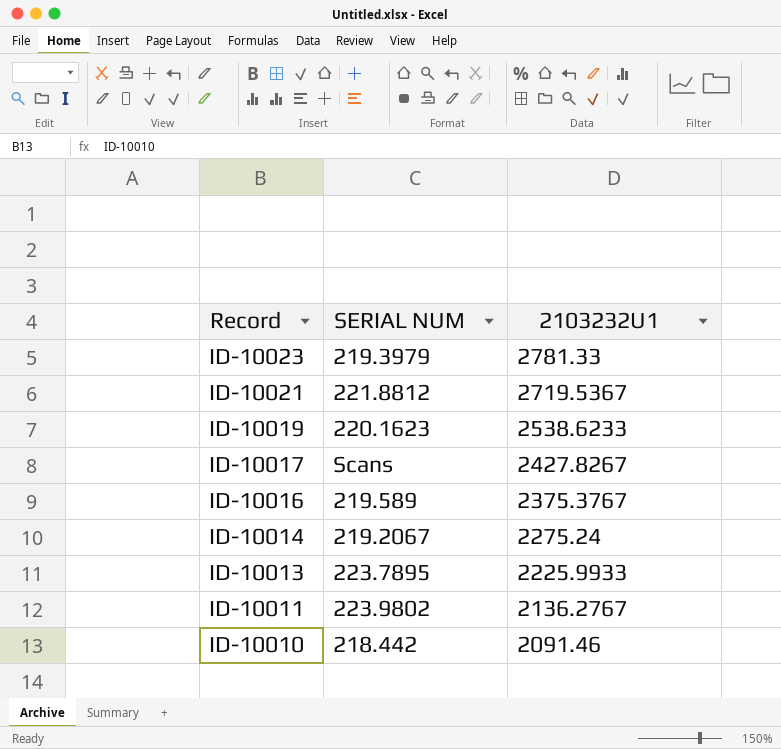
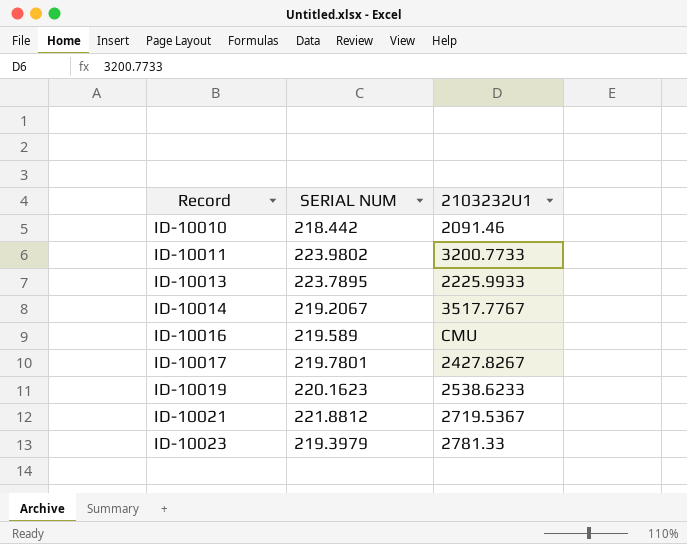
row order: Record descending -> Record ascending
ID-10011 | 2103232U1: 2136.2767 -> 3200.7733
ID-10014 | 2103232U1: 2275.24 -> 3517.7767
ID-10016 | 2103232U1: 2375.3767 -> CMU
ID-10017 | SERIAL NUM: Scans -> 219.7801

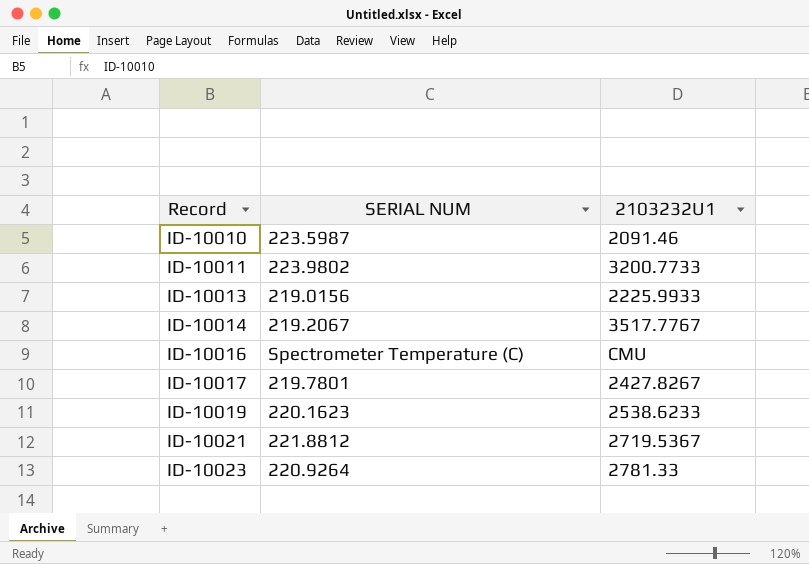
ID-10010 | SERIAL NUM: 218.442 -> 223.5987
ID-10013 | SERIAL NUM: 223.7895 -> 219.0156
ID-10016 | SERIAL NUM: 219.589 -> Spectrometer Temperature (C)
ID-10023 | SERIAL NUM: 219.3979 -> 220.9264

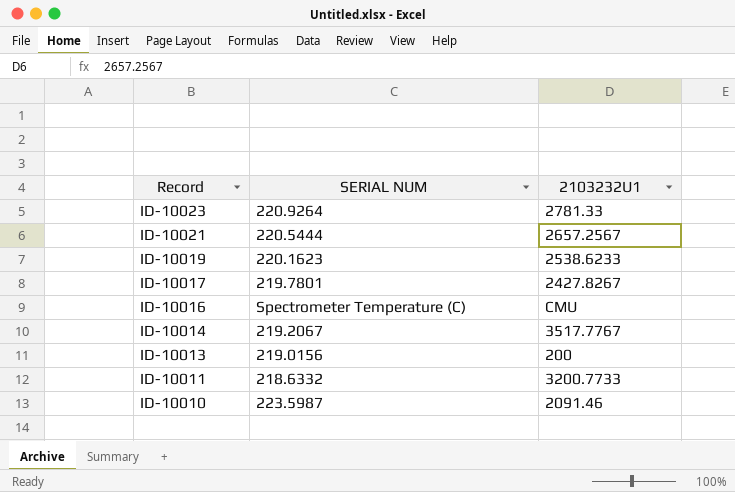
row order: Record ascending -> Record descending
ID-10021 | SERIAL NUM: 221.8812 -> 220.5444
ID-10021 | 2103232U1: 2719.5367 -> 2657.2567
ID-10013 | 2103232U1: 2225.9933 -> 200
ID-10011 | SERIAL NUM: 223.9802 -> 218.6332

